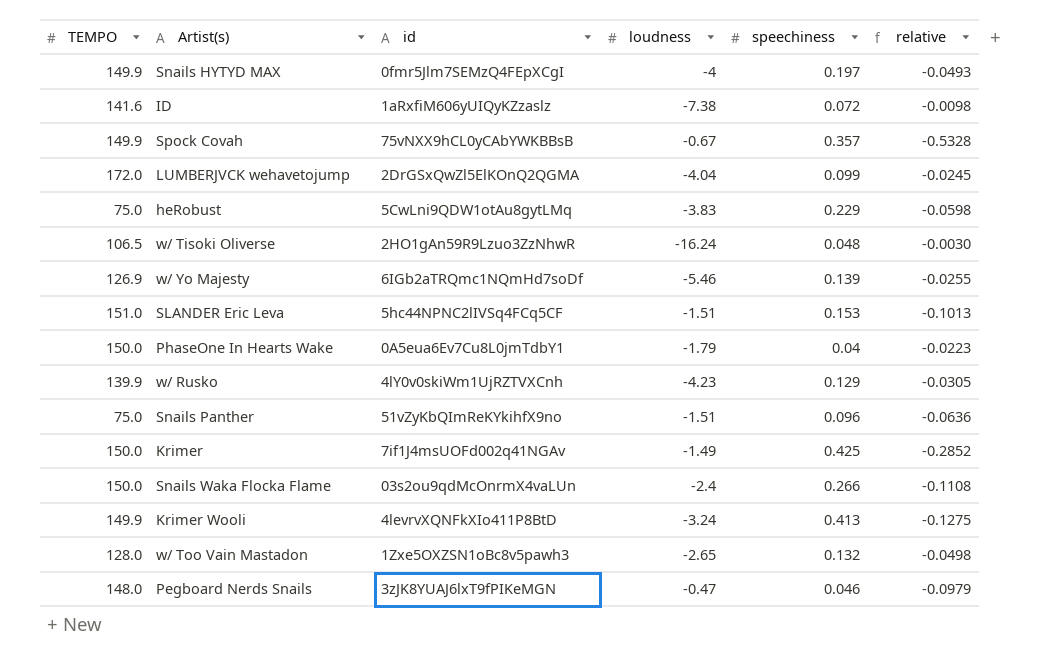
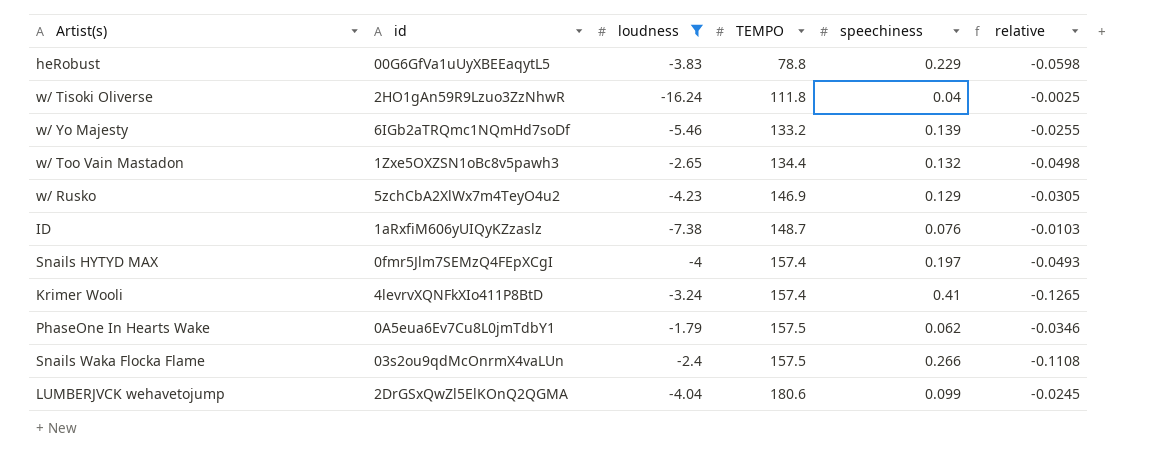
filter: none -> loudness <= -1.79
row order: none -> TEMPO ascending
column TEMPO | position: 1 -> 4
heRobust | id: 5CwLni9QDW1otAu8gytLMq -> 00G6GfVa1uUyXBEEaqytL5
heRobust | TEMPO: 75.0 -> 78.8
w/ Tisoki Oliverse | TEMPO: 106.5 -> 111.8
w/ Tisoki Oliverse | speechiness: 0.048 -> 0.04
w/ Tisoki Oliverse | relative: -0.0030 -> -0.0025
w/ Yo Majesty | TEMPO: 126.9 -> 133.2
w/ Too Vain Mastadon | TEMPO: 128.0 -> 134.4
w/ Rusko | id: 4lY0v0skiWm1UjRZTVXCnh -> 5zchCbA2XlWx7m4TeyO4u2
w/ Rusko | TEMPO: 139.9 -> 146.9
ID | TEMPO: 141.6 -> 148.7
ID | speechiness: 0.072 -> 0.076
ID | relative: -0.0098 -> -0.0103
Snails HYTYD MAX | TEMPO: 149.9 -> 157.4
Krimer Wooli | TEMPO: 149.9 -> 157.4
Krimer Wooli | speechiness: 0.413 -> 0.41
Krimer Wooli | relative: -0.1275 -> -0.1265
PhaseOne In Hearts Wake | TEMPO: 150.0 -> 157.5
PhaseOne In Hearts Wake | speechiness: 0.04 -> 0.062
PhaseOne In Hearts Wake | relative: -0.0223 -> -0.0346
Snails Waka Flocka Flame | TEMPO: 150.0 -> 157.5
LUMBERJVCK wehavetojump | TEMPO: 172.0 -> 180.6

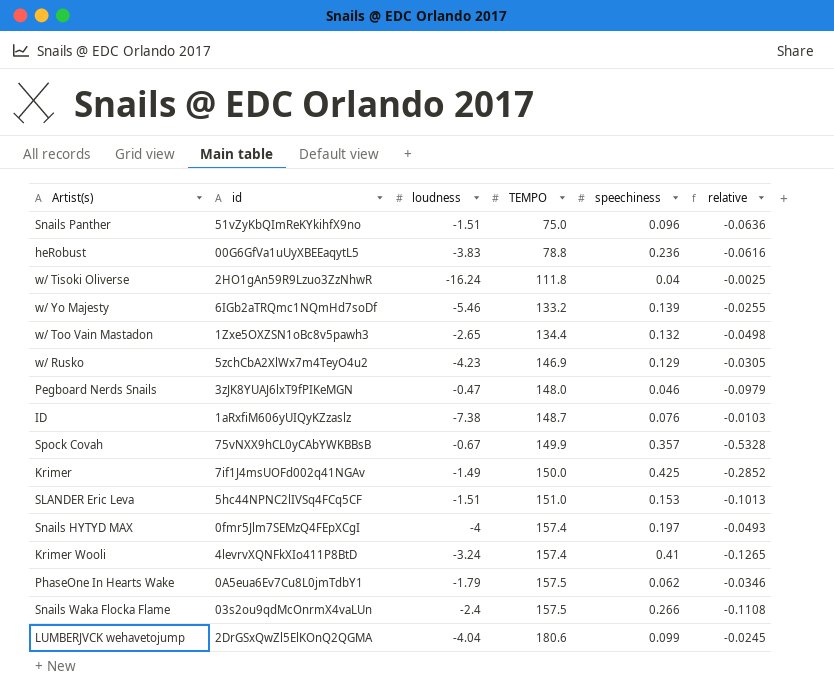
filter: loudness <= -1.79 -> none
heRobust | speechiness: 0.229 -> 0.236
heRobust | relative: -0.0598 -> -0.0616

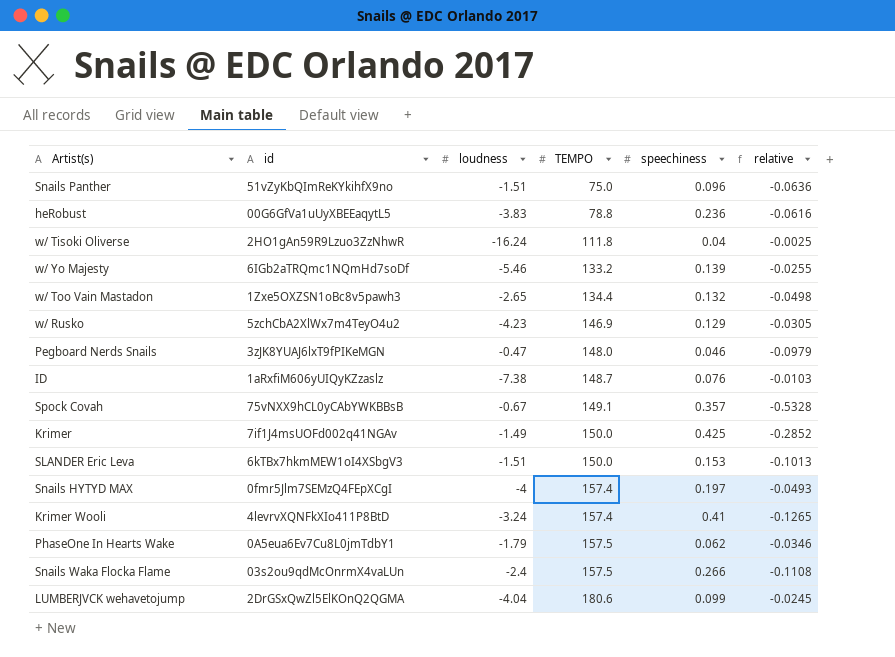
Spock Covah | TEMPO: 149.9 -> 149.1
SLANDER Eric Leva | id: 5hc44NPNC2lIVSq4FCq5CF -> 6kTBx7hkmMEW1oI4XSbgV3
SLANDER Eric Leva | TEMPO: 151.0 -> 150.0

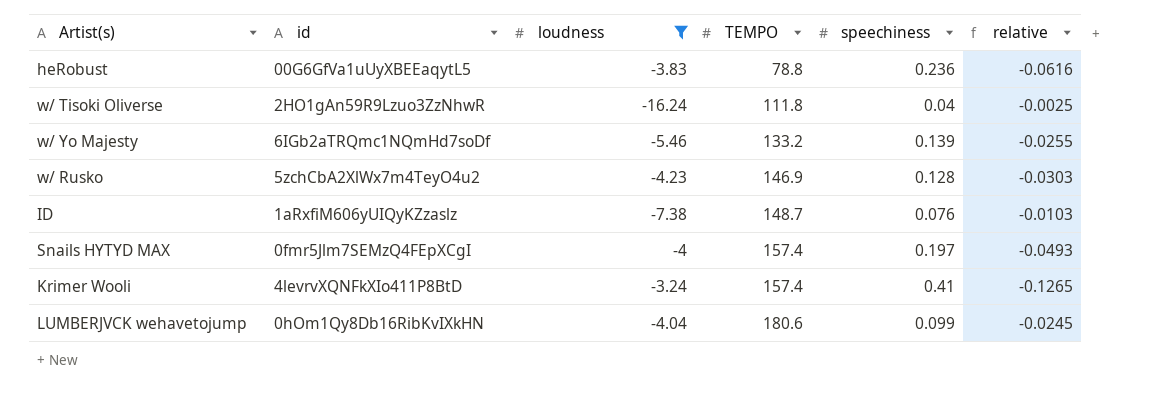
filter: none -> loudness <= -3.24
w/ Rusko | speechiness: 0.129 -> 0.128
w/ Rusko | relative: -0.0305 -> -0.0303
LUMBERJVCK wehavetojump | id: 2DrGSxQwZl5ElKOnQ2QGMA -> 0hOm1Qy8Db16RibKvIXkHN

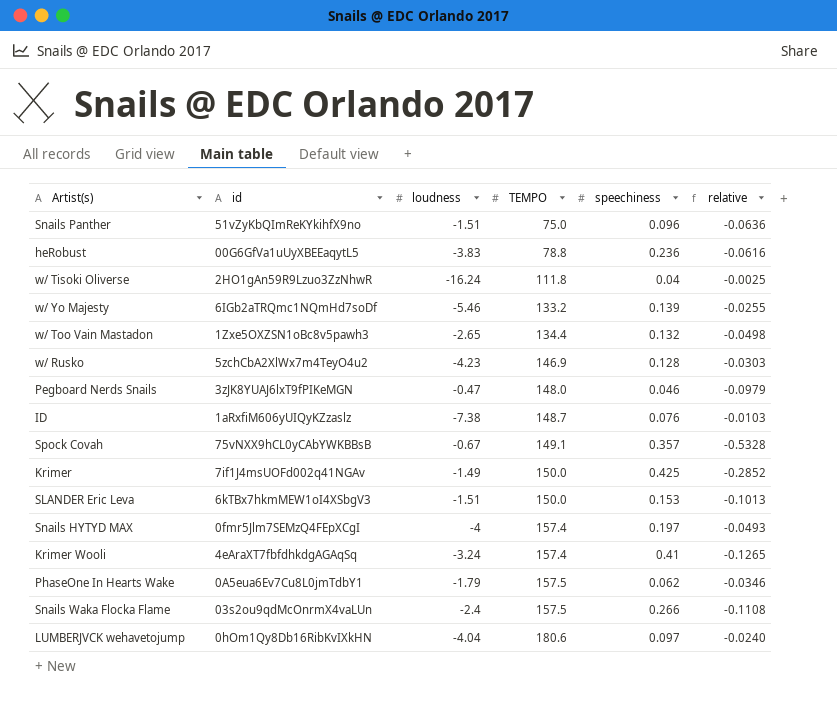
filter: loudness <= -3.24 -> none
Krimer Wooli | id: 4levrvXQNFkXIo411P8BtD -> 4eAraXT7fbfdhkdgAGAqSq
LUMBERJVCK wehavetojump | speechiness: 0.099 -> 0.097
LUMBERJVCK wehavetojump | relative: -0.0245 -> -0.0240

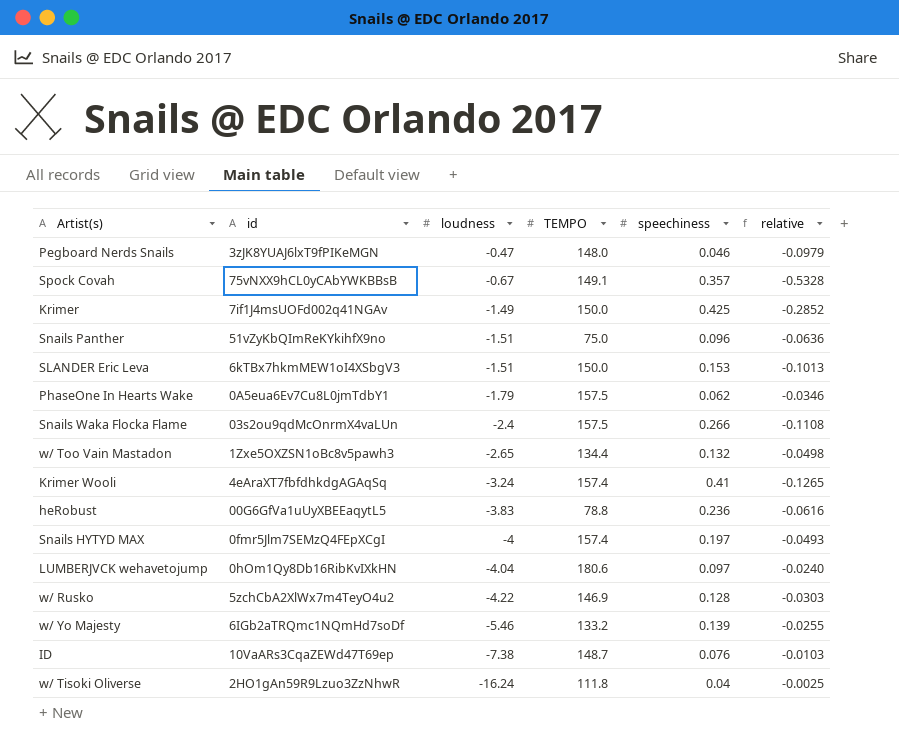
row order: TEMPO ascending -> loudness descending
w/ Rusko | loudness: -4.23 -> -4.22
ID | id: 1aRxfiM606yUIQyKZzaslz -> 10VaARs3CqaZEWd47T69ep

